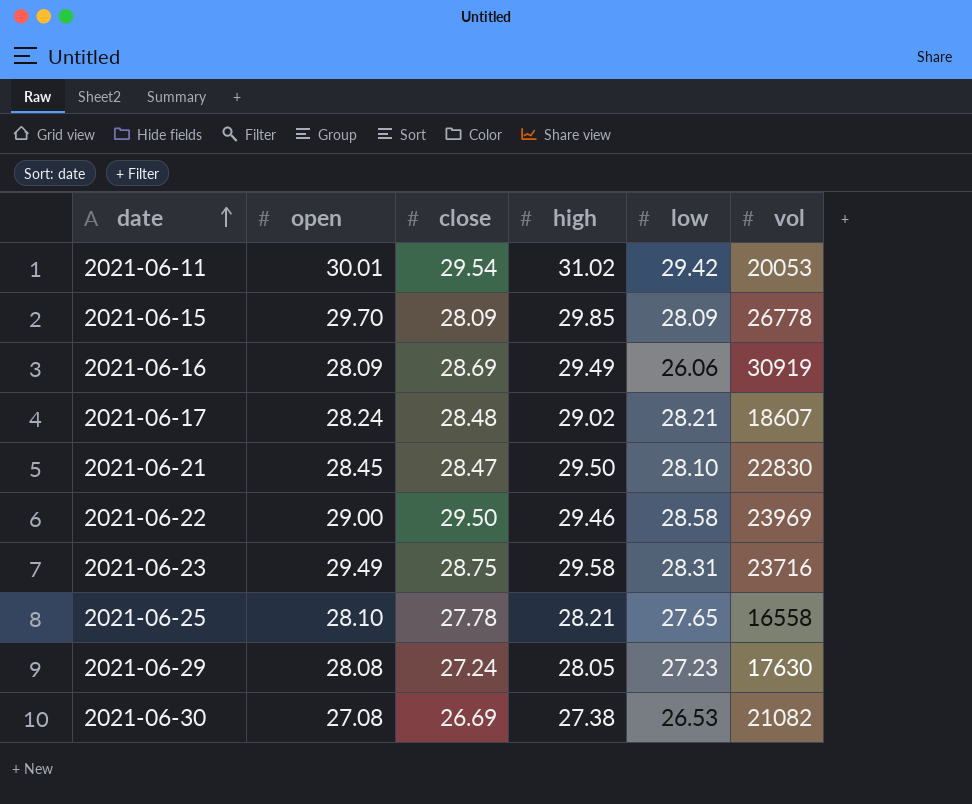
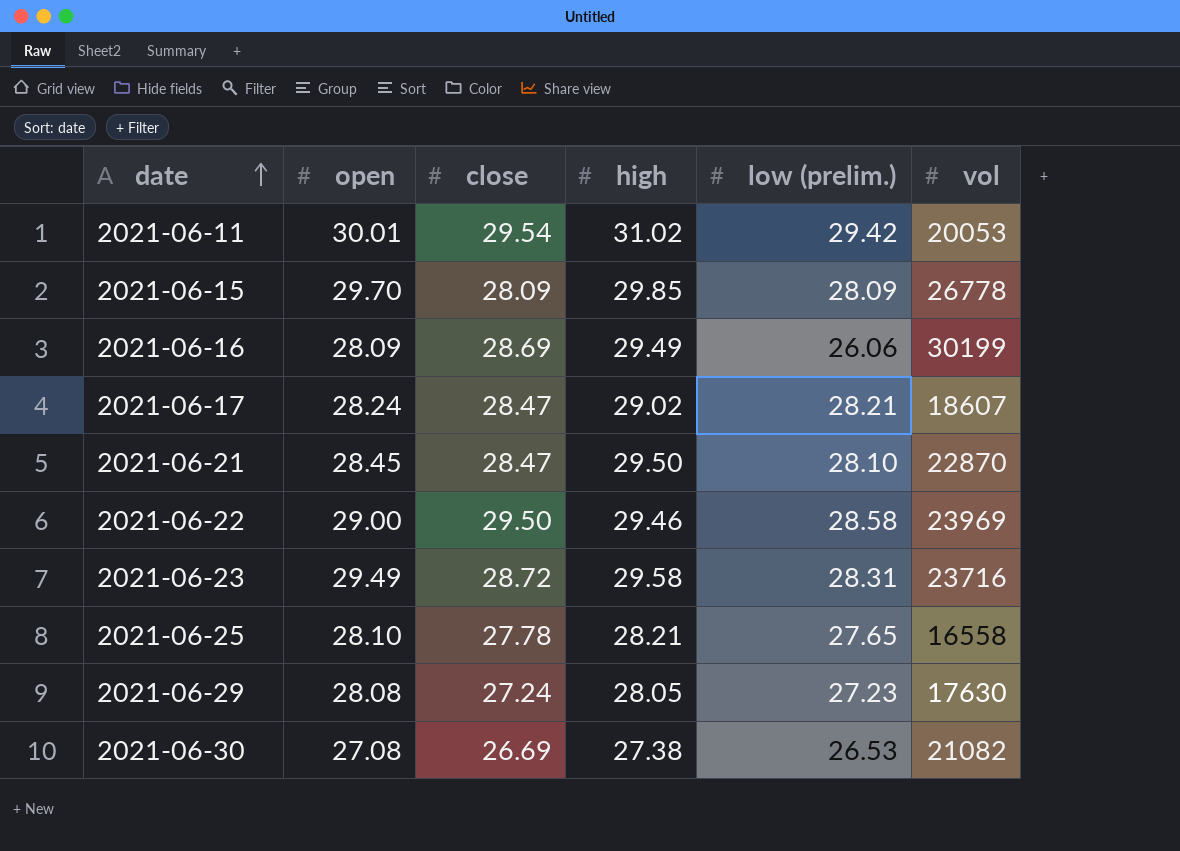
column name: low -> low (prelim.)
2021-06-16 | vol: 30919 -> 30199
2021-06-17 | close: 28.48 -> 28.47
2021-06-21 | vol: 22830 -> 22870
2021-06-23 | close: 28.75 -> 28.72

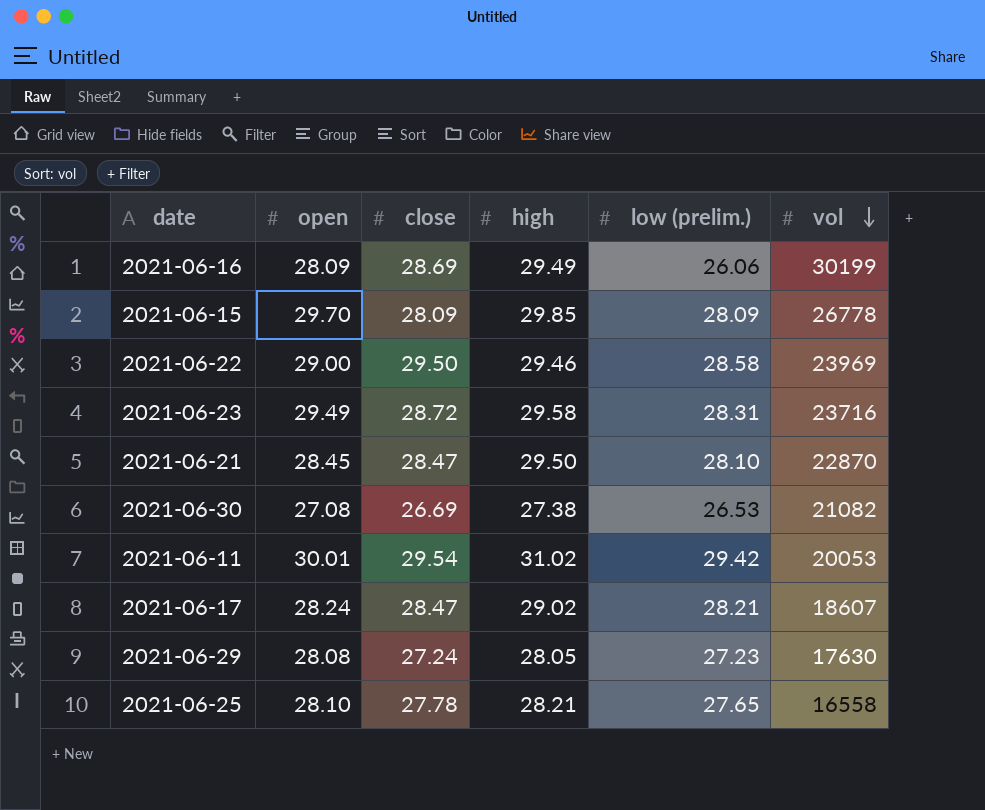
row order: date ascending -> vol descending

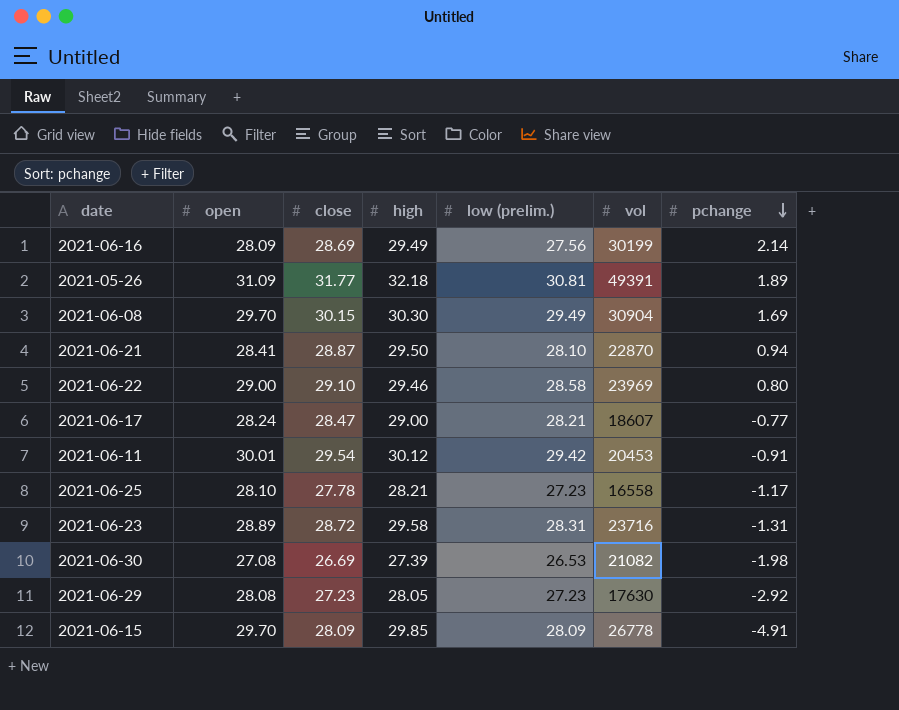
row order: vol descending -> pchange descending
column pchange | position: none -> 7
2021-06-16 | low (prelim.): 26.06 -> 27.56
row 2021-05-26: none -> 31.09 | 31.77 | 32.18 | 30.81 | 49391 | 1.89
row 2021-06-08: none -> 29.70 | 30.15 | 30.30 | 29.49 | 30904 | 1.69
2021-06-21 | open: 28.45 -> 28.41
2021-06-21 | close: 28.47 -> 28.87
2021-06-22 | close: 29.50 -> 29.10
2021-06-17 | high: 29.02 -> 29.00
2021-06-11 | high: 31.02 -> 30.12
2021-06-11 | vol: 20053 -> 20453
2021-06-25 | low (prelim.): 27.65 -> 27.23
2021-06-23 | open: 29.49 -> 28.89
2021-06-30 | high: 27.38 -> 27.39
2021-06-29 | close: 27.24 -> 27.23

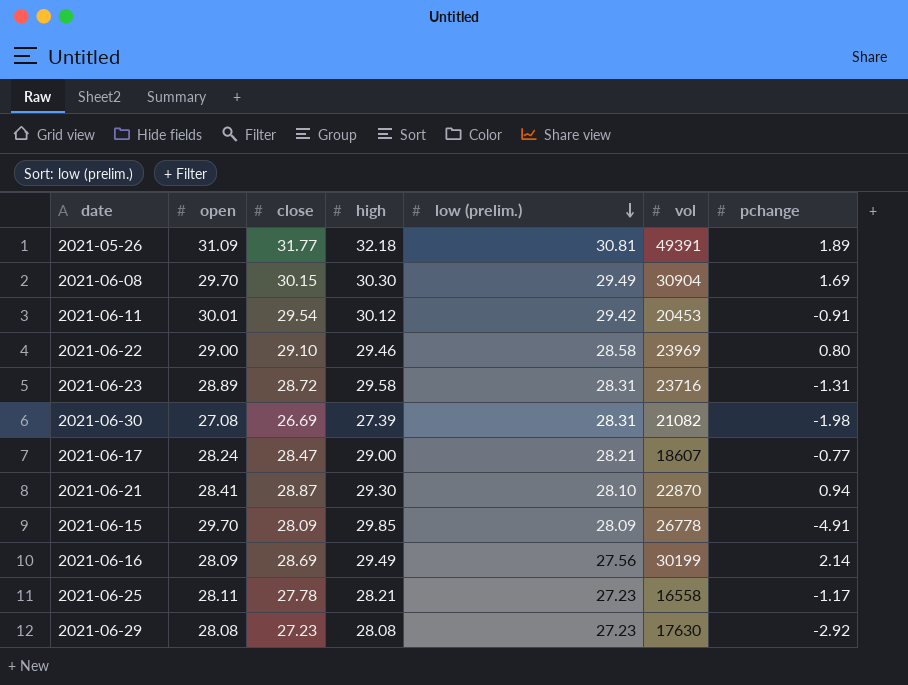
row order: pchange descending -> low (prelim.) descending
2021-06-30 | low (prelim.): 26.53 -> 28.31
2021-06-21 | high: 29.50 -> 29.30
2021-06-25 | open: 28.10 -> 28.11
2021-06-29 | high: 28.05 -> 28.08

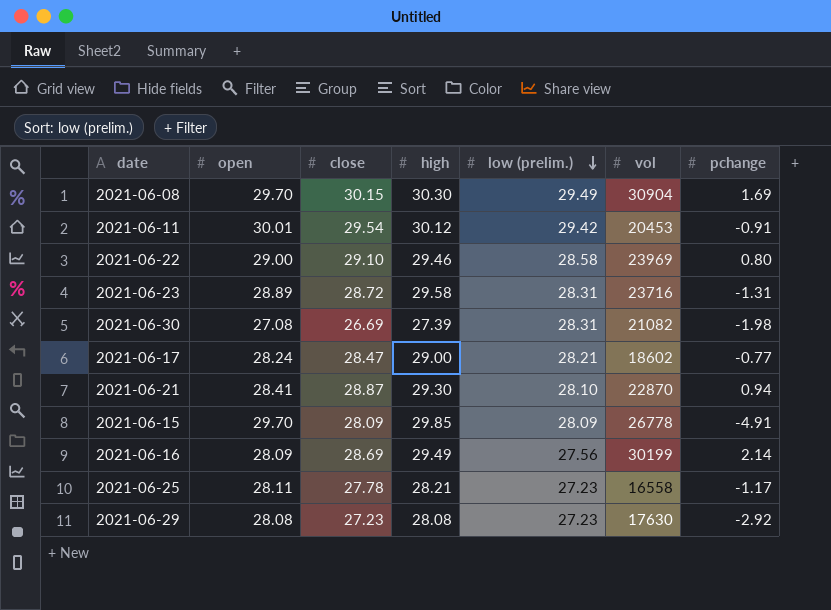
row 2021-05-26: 31.09 | 31.77 | 32.18 | 30.81 | 49391 | 1.89 -> none
2021-06-17 | vol: 18607 -> 18602

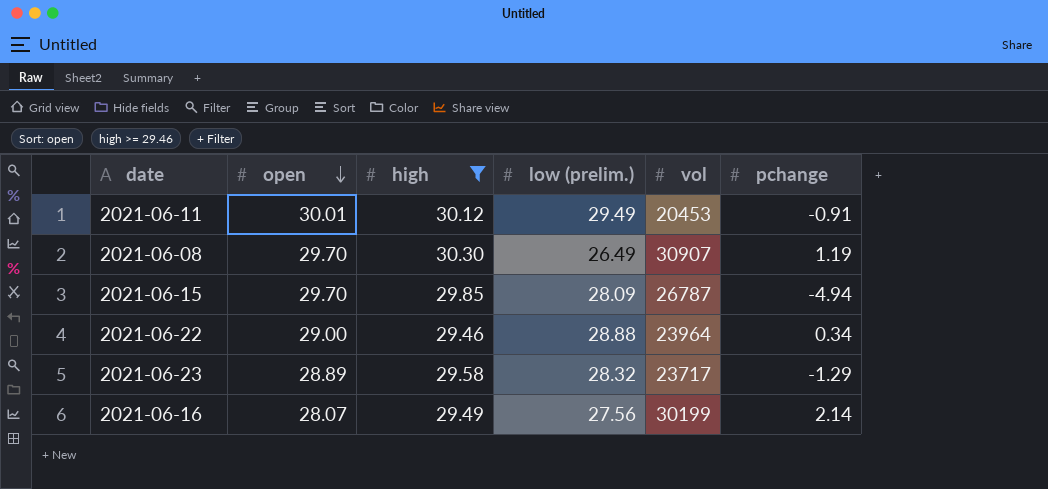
filter: none -> high >= 29.46
row order: low (prelim.) descending -> open descending
column close | position: 3 -> none
2021-06-11 | low (prelim.): 29.42 -> 29.49
2021-06-08 | low (prelim.): 29.49 -> 26.49
2021-06-08 | vol: 30904 -> 30907
2021-06-08 | pchange: 1.69 -> 1.19
2021-06-15 | vol: 26778 -> 26787
2021-06-15 | pchange: -4.91 -> -4.94
2021-06-22 | low (prelim.): 28.58 -> 28.88
2021-06-22 | vol: 23969 -> 23964
2021-06-22 | pchange: 0.80 -> 0.34
2021-06-23 | low (prelim.): 28.31 -> 28.32
2021-06-23 | vol: 23716 -> 23717
2021-06-23 | pchange: -1.31 -> -1.29
2021-06-16 | open: 28.09 -> 28.07

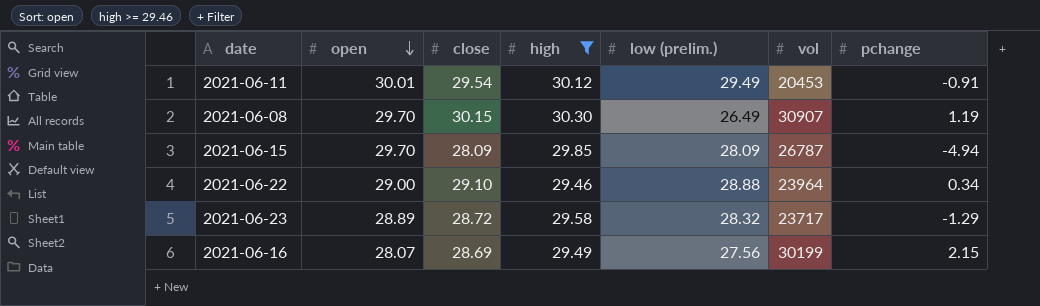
column close | position: none -> 3
2021-06-16 | pchange: 2.14 -> 2.15

